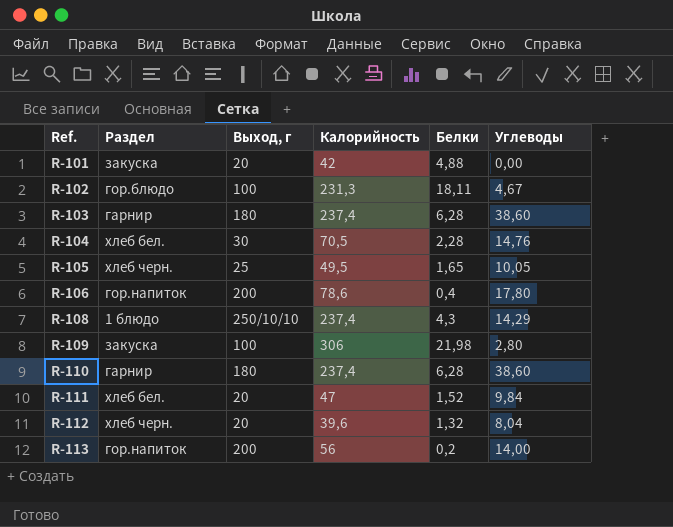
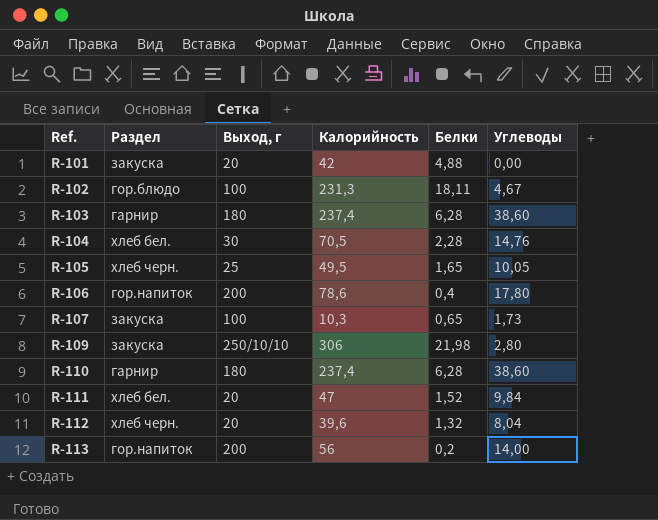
row R-108: 1 блюдо | 250/10/10 | 237,4 | 4,3 | 14,29 -> none
row R-107: none -> закуска | 100 | 10,3 | 0,65 | 1,73
R-109 | Выход, г: 100 -> 250/10/10

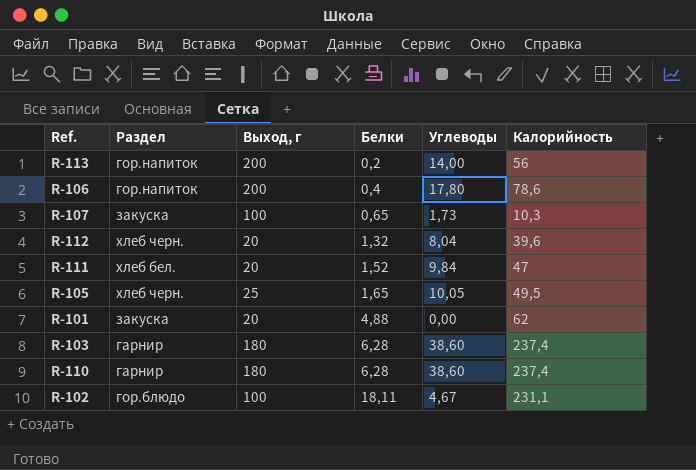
row order: Ref. ascending -> Белки ascending
column Калорийность | position: 4 -> 6
row R-104: хлеб бел. | 30 | 70,5 | 2,28 | 14,76 -> none
row R-109: закуска | 250/10/10 | 306 | 21,98 | 2,80 -> none
R-101 | Калорийность: 42 -> 62
R-102 | Калорийность: 231,3 -> 231,1

